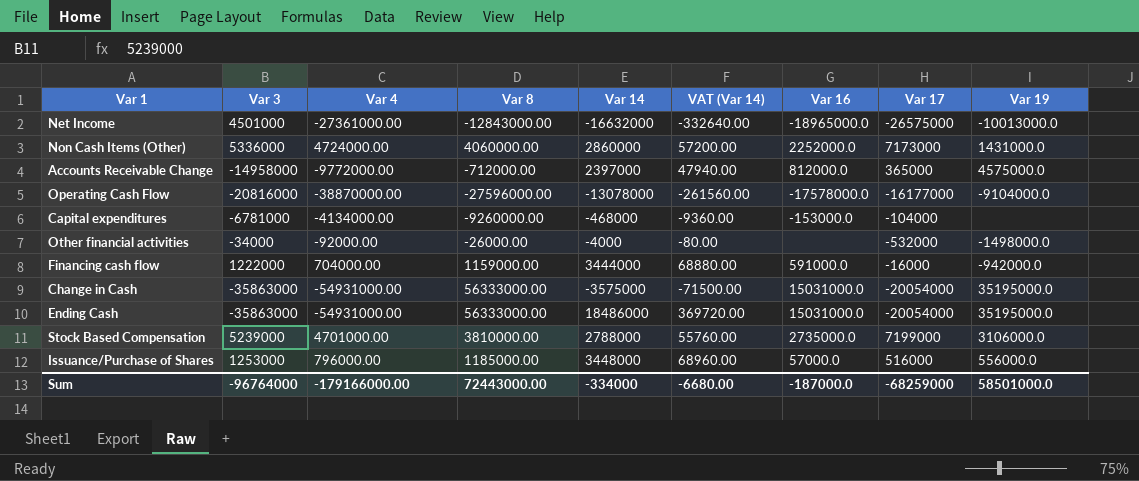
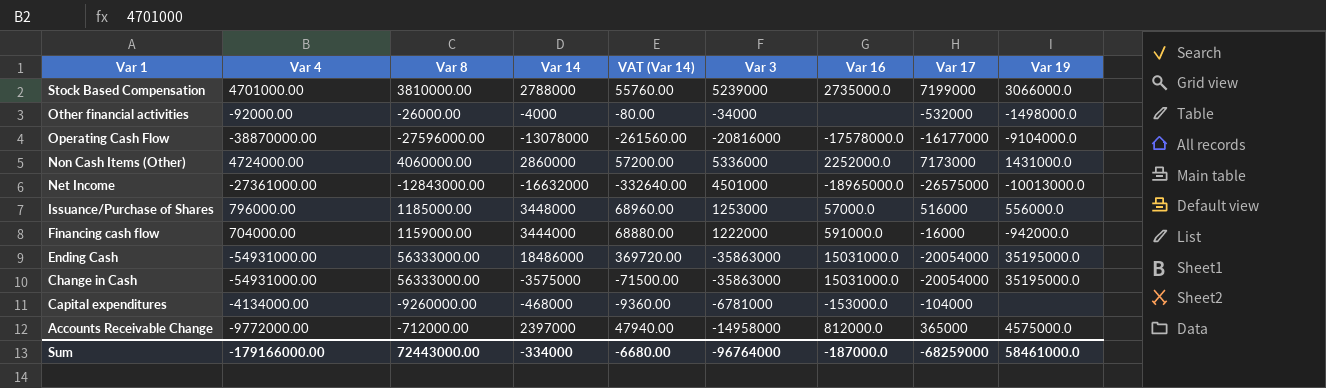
row order: none -> Var 1 descending
column Var 3 | position: 2 -> 6
Stock Based Compensation | Var 19: 3106000.0 -> 3066000.0
Sum | Var 19: 58501000.0 -> 58461000.0

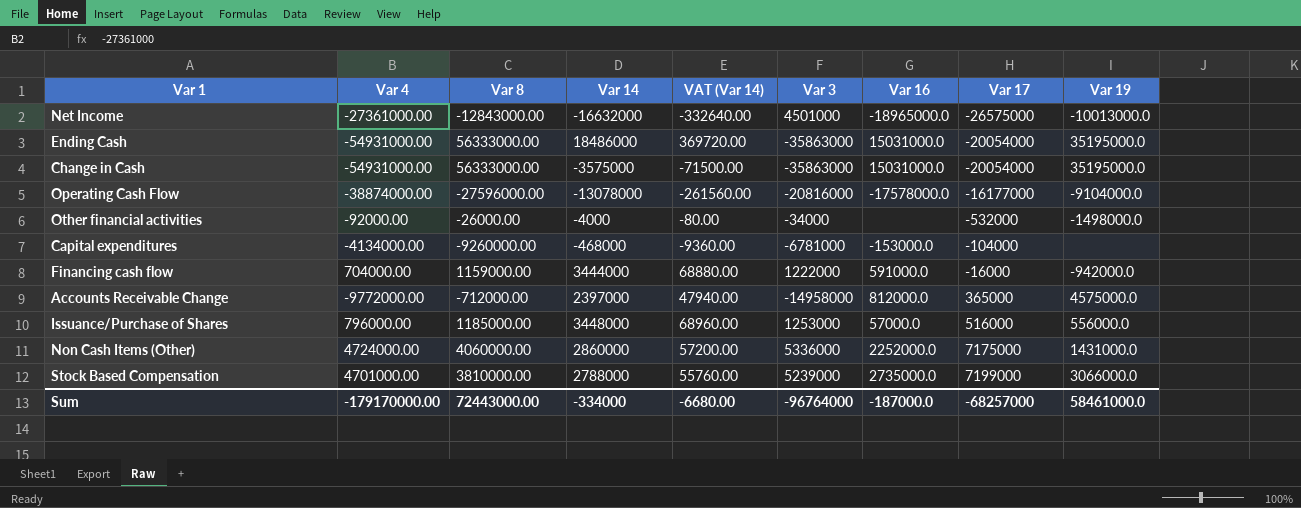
row order: Var 1 descending -> Var 17 ascending
Operating Cash Flow | Var 4: -38870000.00 -> -38874000.00
Non Cash Items (Other) | Var 17: 7173000 -> 7175000
Sum | Var 4: -179166000.00 -> -179170000.00
Sum | Var 17: -68259000 -> -68257000

